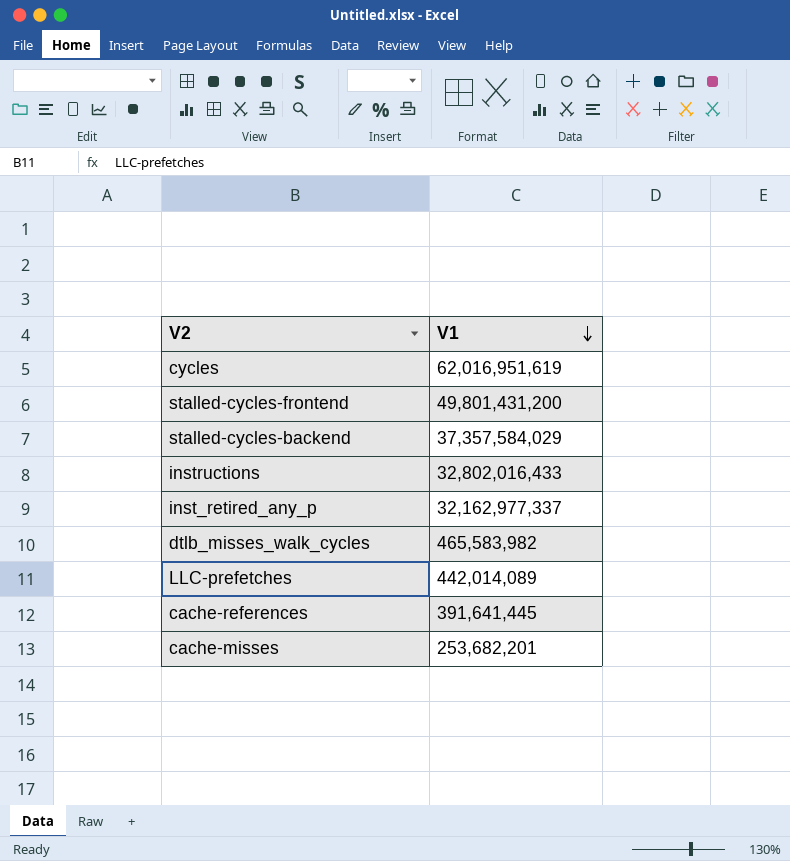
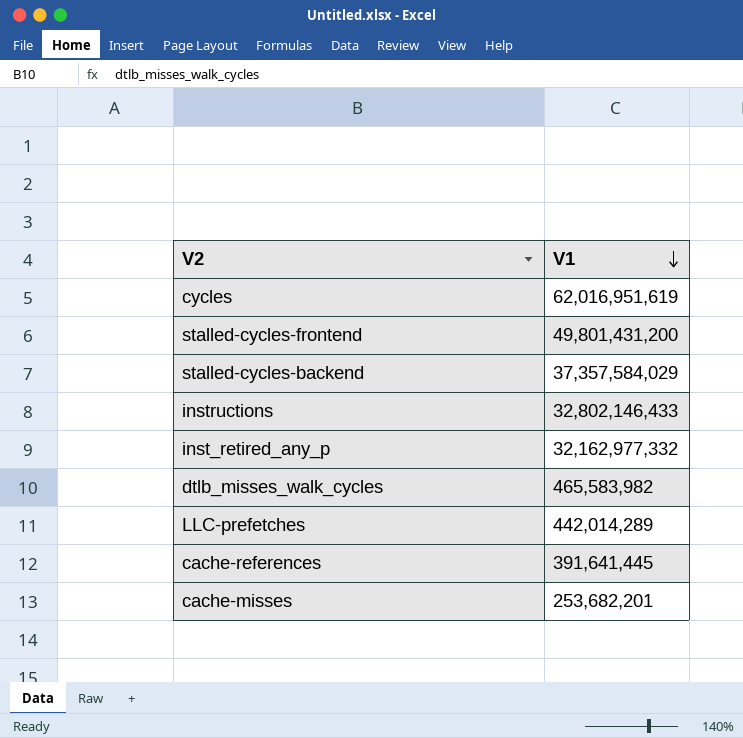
instructions | V1: 32,802,016,433 -> 32,802,146,433
inst_retired_any_p | V1: 32,162,977,337 -> 32,162,977,332
LLC-prefetches | V1: 442,014,089 -> 442,014,289

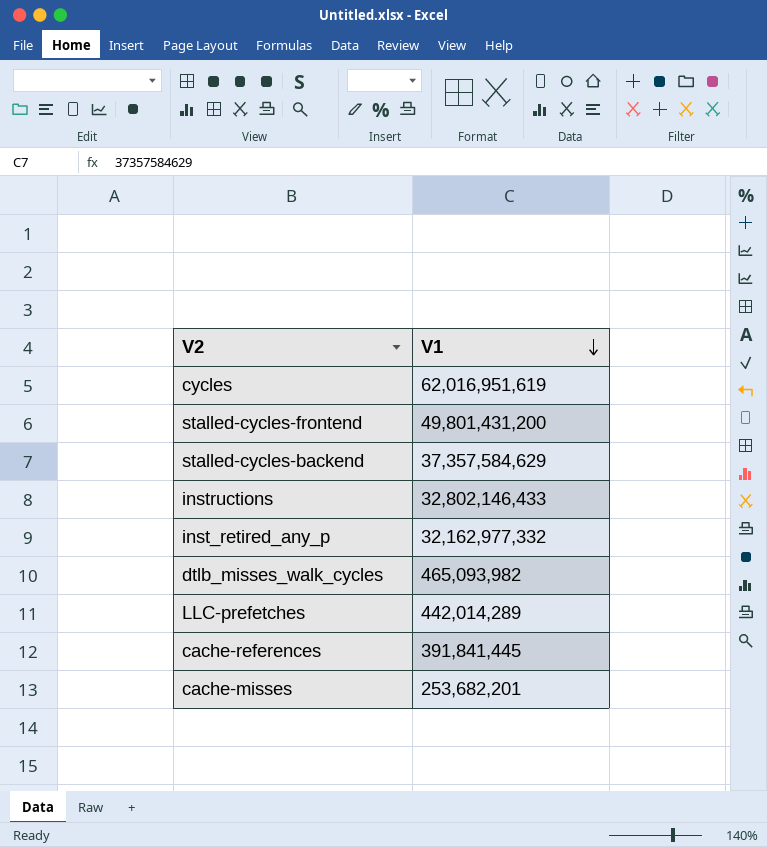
stalled-cycles-backend | V1: 37,357,584,029 -> 37,357,584,629
dtlb_misses_walk_cycles | V1: 465,583,982 -> 465,093,982
cache-references | V1: 391,641,445 -> 391,841,445

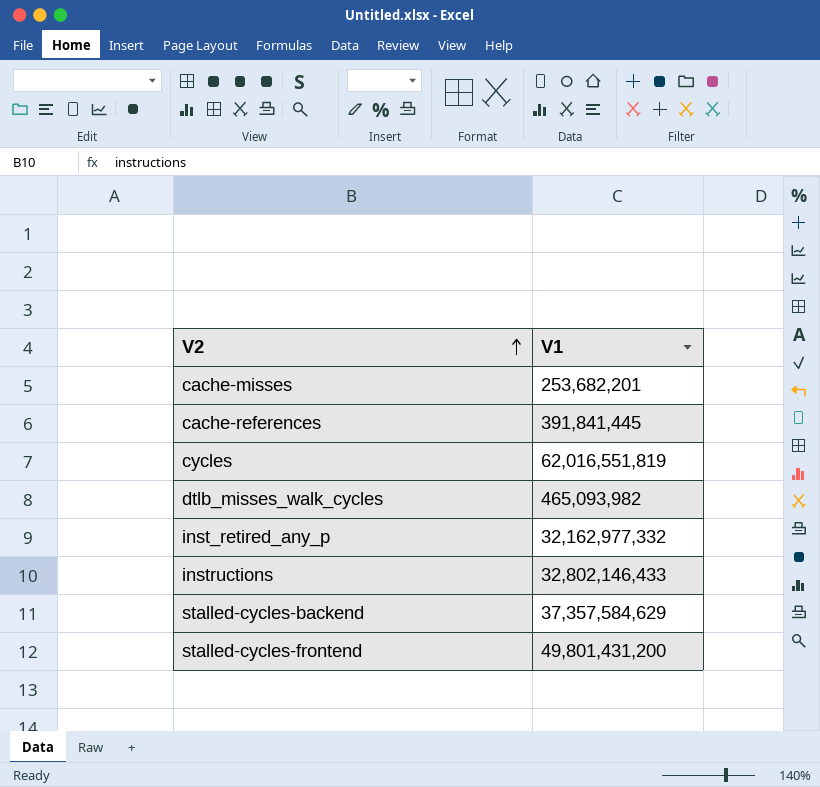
row order: V1 descending -> V2 ascending
row LLC-prefetches: 442,014,289 -> none
cycles | V1: 62,016,951,619 -> 62,016,551,819

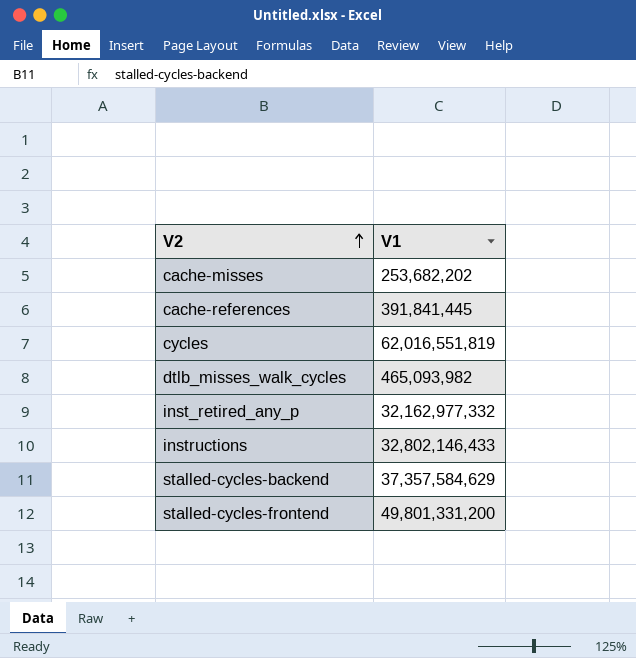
cache-misses | V1: 253,682,201 -> 253,682,202
stalled-cycles-frontend | V1: 49,801,431,200 -> 49,801,331,200

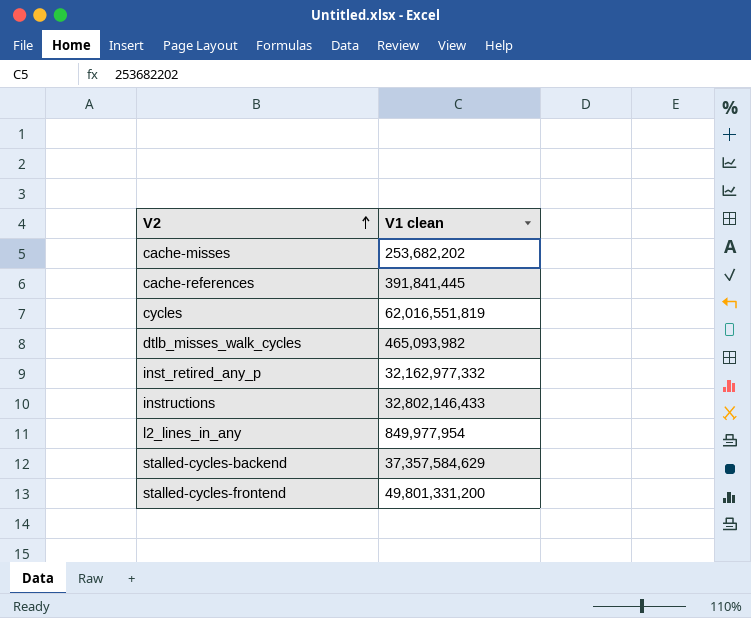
column name: V1 -> V1 clean
row l2_lines_in_any: none -> 849,977,954

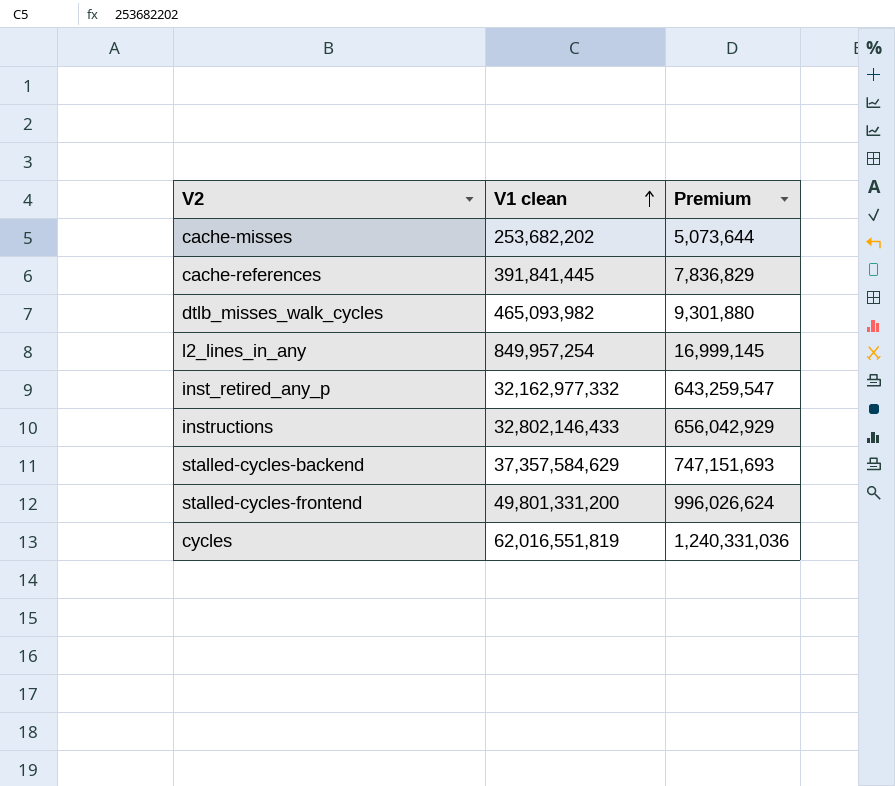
row order: V2 ascending -> V1 clean ascending
column Premium | formula: none -> [V1 clean] * 0.02
l2_lines_in_any | V1 clean: 849,977,954 -> 849,957,254

